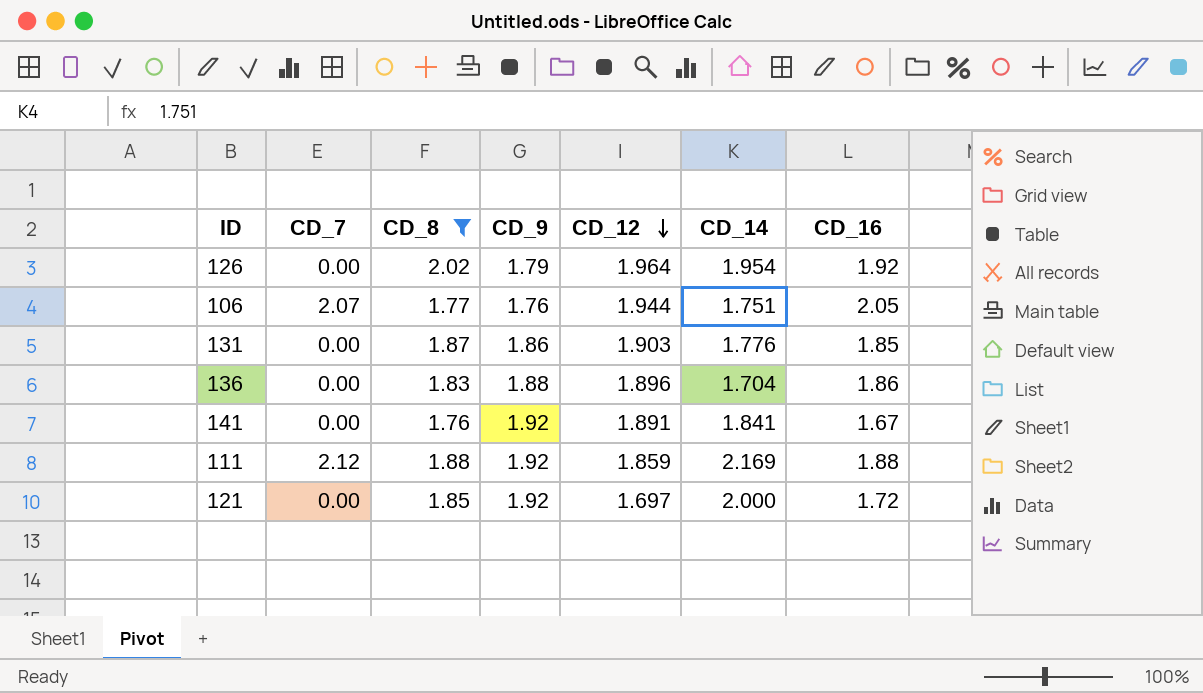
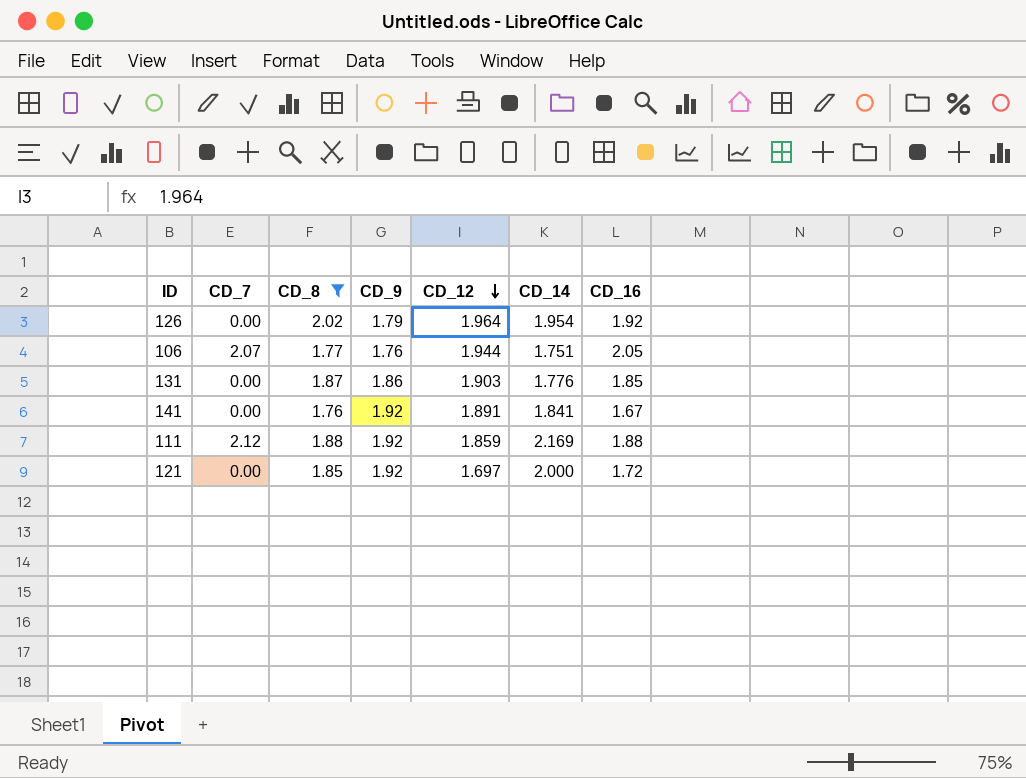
row 136: 0.00 | 1.83 | 1.88 | 1.896 | 1.704 | 1.86 -> none

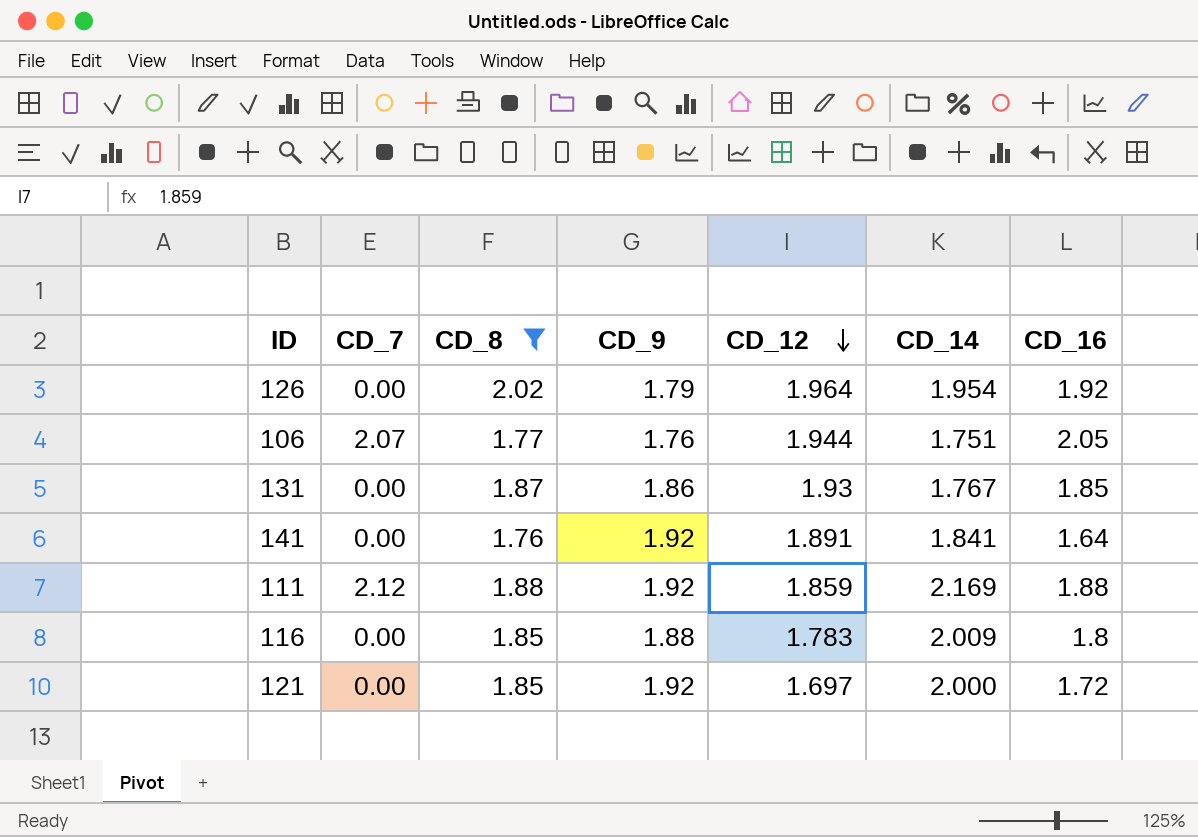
131 | CD_12: 1.903 -> 1.93
131 | CD_14: 1.776 -> 1.767
141 | CD_16: 1.67 -> 1.64
row 116: none -> 0.00 | 1.85 | 1.88 | 1.783 | 2.009 | 1.8

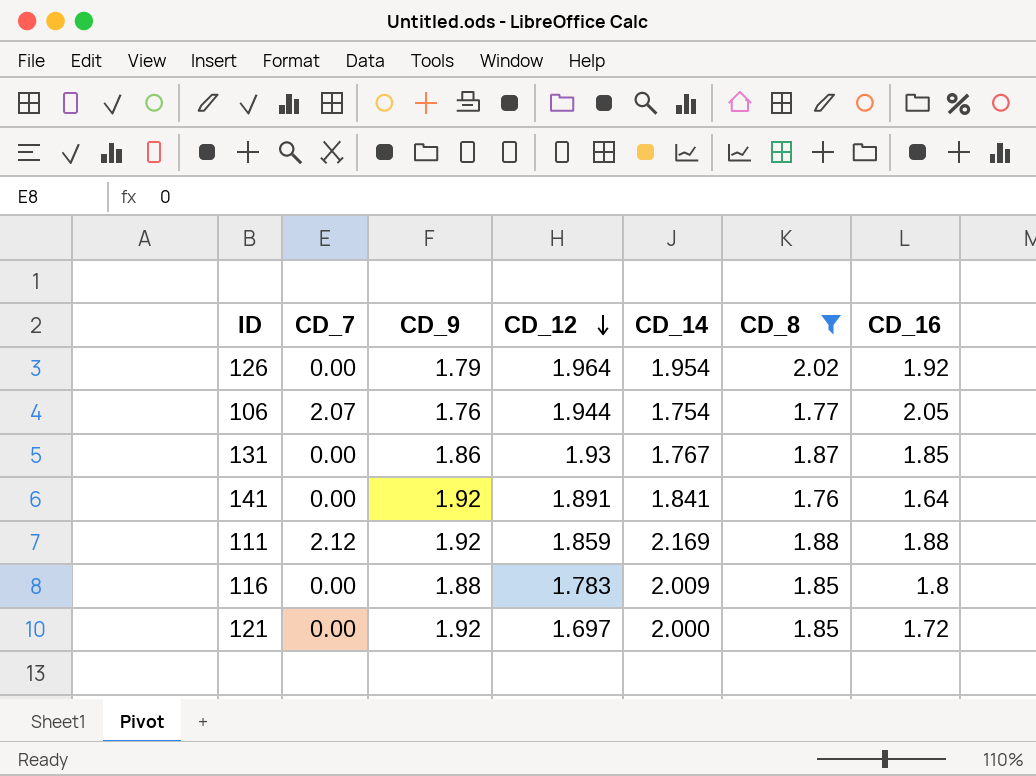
column CD_8 | position: 3 -> 6
106 | CD_14: 1.751 -> 1.754

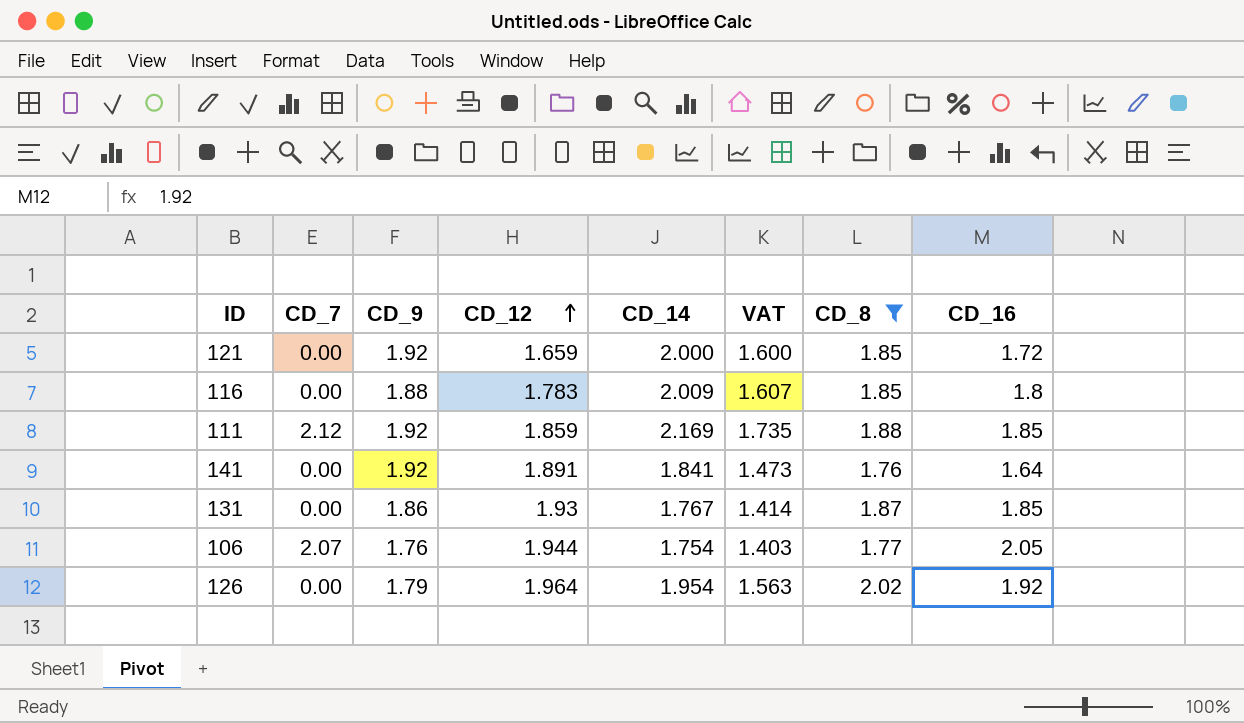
row order: CD_12 descending -> CD_12 ascending
column VAT | formula: none -> [CD_14] * 0.8
121 | CD_12: 1.697 -> 1.659
111 | CD_16: 1.88 -> 1.85

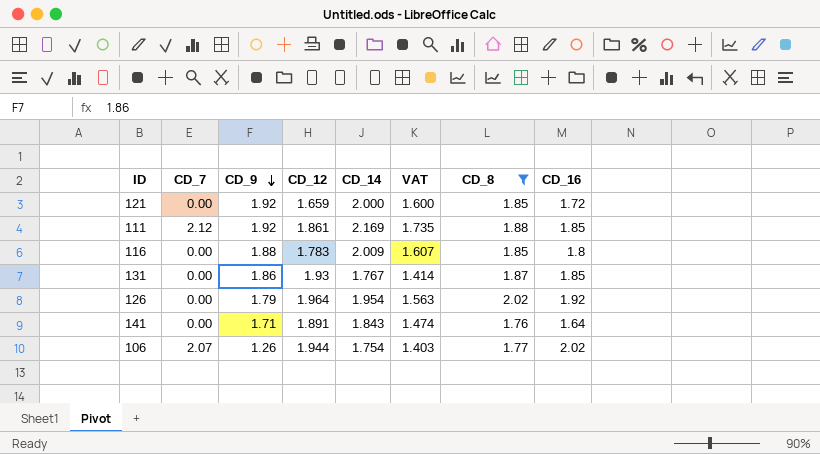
row order: CD_12 ascending -> CD_9 descending
111 | CD_12: 1.859 -> 1.861
141 | CD_9: 1.92 -> 1.71
141 | CD_14: 1.841 -> 1.843
141 | VAT: 1.473 -> 1.474
106 | CD_9: 1.76 -> 1.26
106 | CD_16: 2.05 -> 2.02

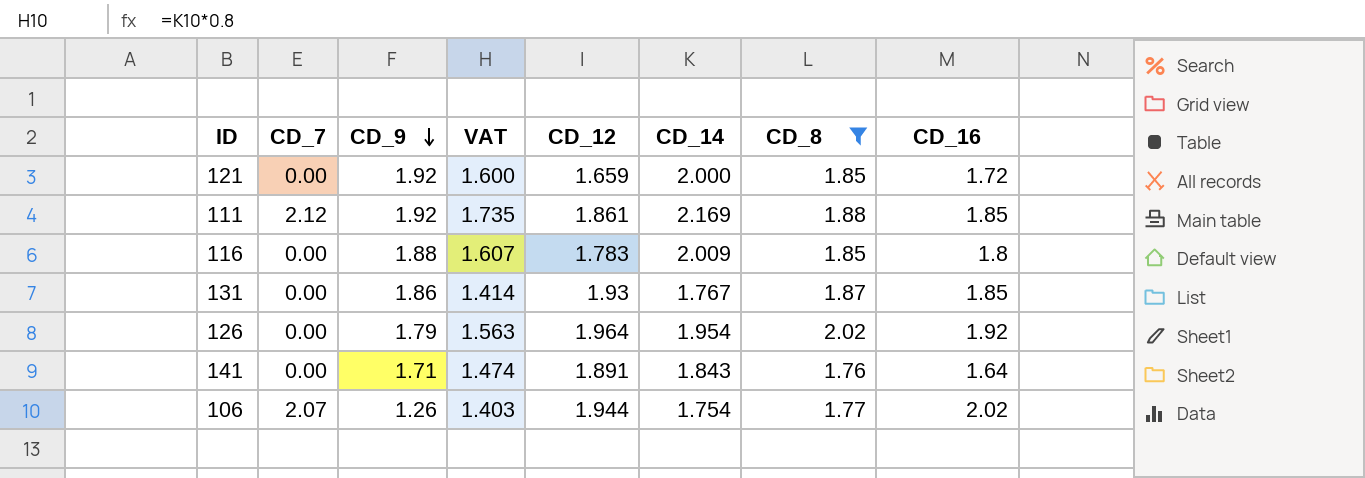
column VAT | position: 6 -> 4

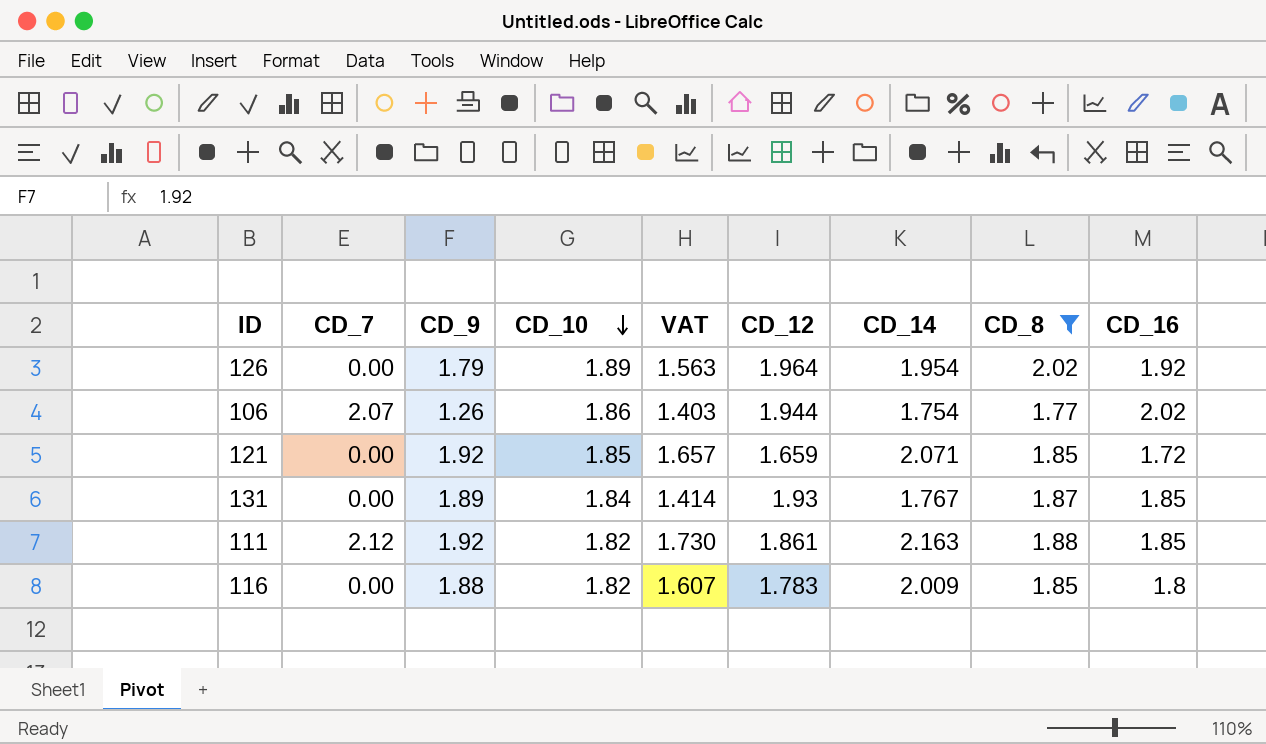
row order: CD_9 descending -> CD_10 descending
column CD_10 | position: none -> 4
row 141: 0.00 | 1.71 | 1.474 | 1.891 | 1.843 | 1.76 | 1.64 -> none
121 | VAT: 1.600 -> 1.657
121 | CD_14: 2.000 -> 2.071
131 | CD_9: 1.86 -> 1.89
111 | VAT: 1.735 -> 1.730
111 | CD_14: 2.169 -> 2.163

